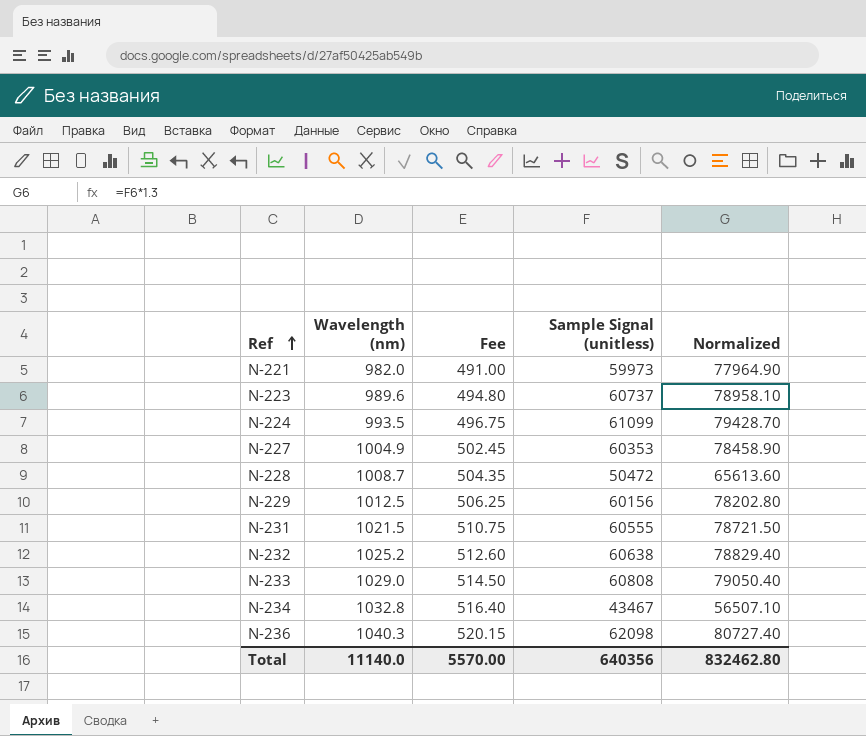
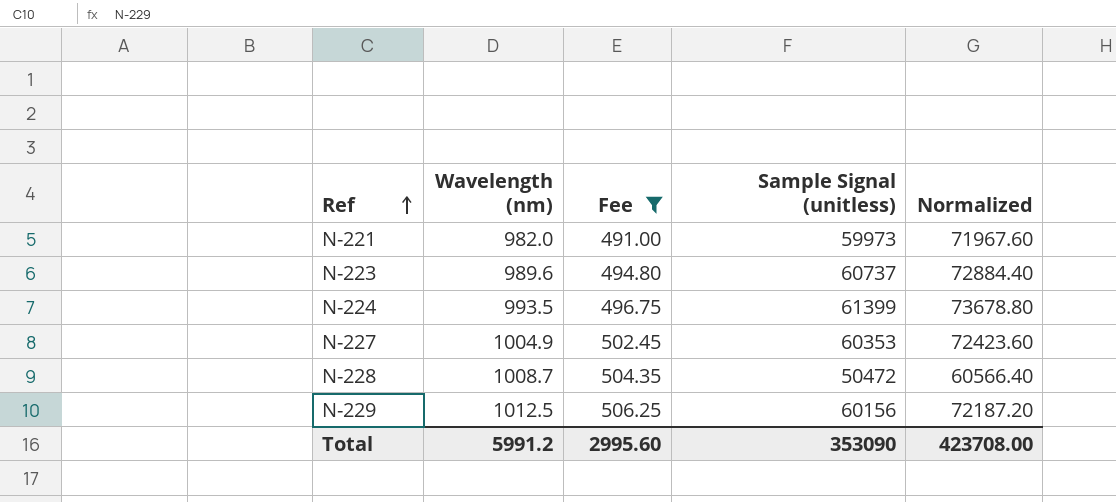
filter: none -> Fee <= 506.25
column Normalized | formula: [Sample Signal (unitless)] * 1.3 -> [Sample Signal (unitless)] * 1.2
N-224 | Sample Signal (unitless): 61099 -> 61399
Total | Wavelength (nm): 11140.0 -> 5991.2
Total | Fee: 5570.00 -> 2995.60
Total | Sample Signal (unitless): 640356 -> 353090
Total | Normalized: 832462.80 -> 423708.00

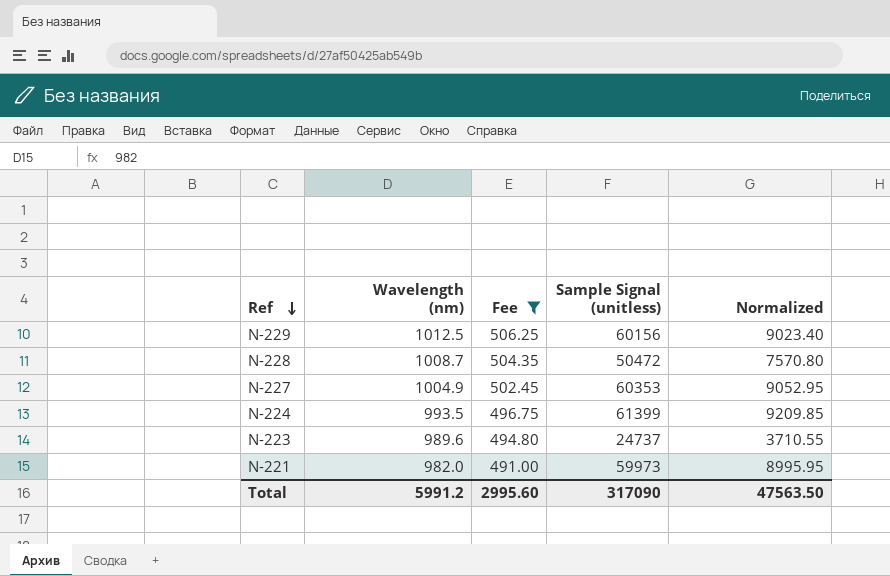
row order: Ref ascending -> Ref descending
column Normalized | formula: [Sample Signal (unitless)] * 1.2 -> [Sample Signal (unitless)] * 0.15
N-223 | Sample Signal (unitless): 60737 -> 24737
Total | Sample Signal (unitless): 353090 -> 317090
Total | Normalized: 423708.00 -> 47563.50

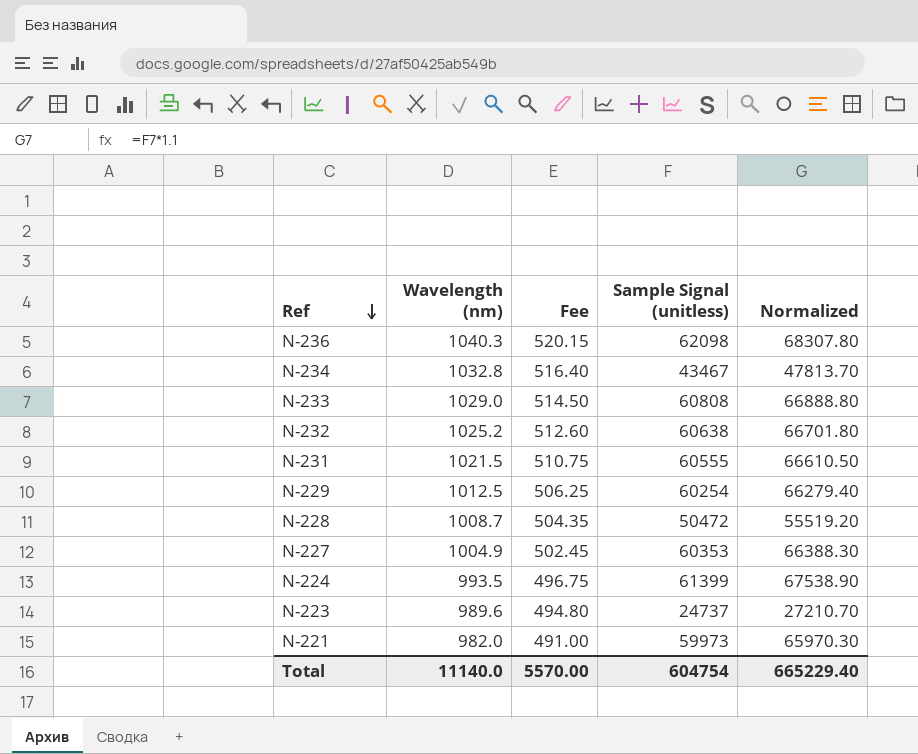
filter: Fee <= 506.25 -> none
column Normalized | formula: [Sample Signal (unitless)] * 0.15 -> [Sample Signal (unitless)] * 1.1
N-229 | Sample Signal (unitless): 60156 -> 60254
Total | Wavelength (nm): 5991.2 -> 11140.0
Total | Fee: 2995.60 -> 5570.00
Total | Sample Signal (unitless): 317090 -> 604754
Total | Normalized: 47563.50 -> 665229.40

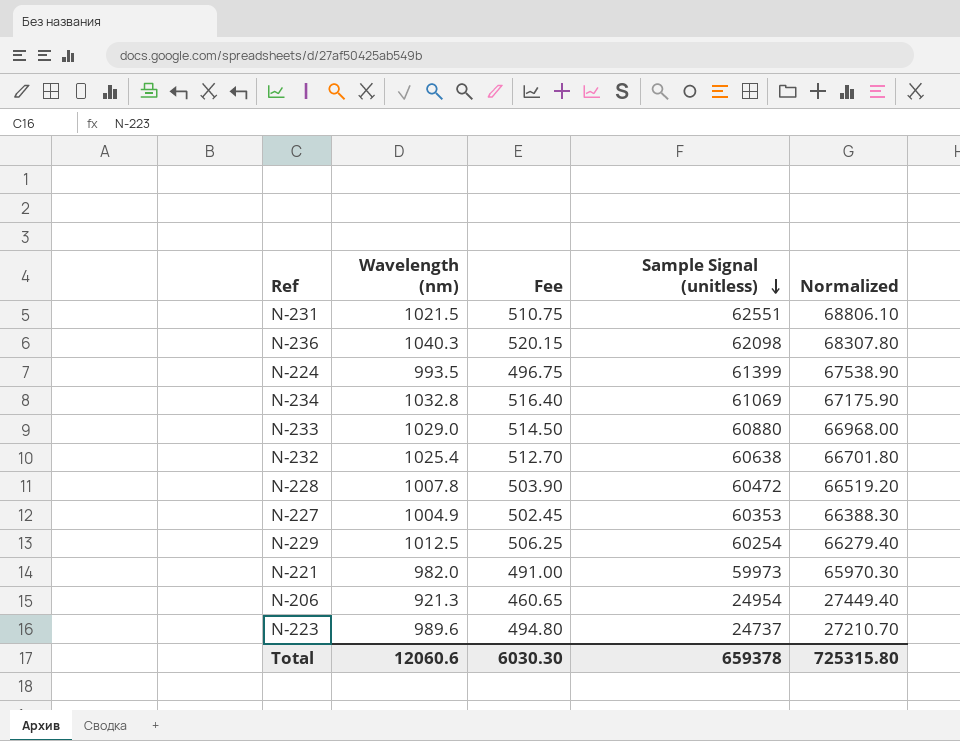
row order: Ref descending -> Sample Signal (unitless) descending
N-231 | Sample Signal (unitless): 60555 -> 62551
N-231 | Normalized: 66610.50 -> 68806.10
N-234 | Sample Signal (unitless): 43467 -> 61069
N-234 | Normalized: 47813.70 -> 67175.90
N-233 | Sample Signal (unitless): 60808 -> 60880
N-233 | Normalized: 66888.80 -> 66968.00
N-232 | Wavelength (nm): 1025.2 -> 1025.4
N-232 | Fee: 512.60 -> 512.70
N-228 | Wavelength (nm): 1008.7 -> 1007.8
N-228 | Fee: 504.35 -> 503.90
N-228 | Sample Signal (unitless): 50472 -> 60472
N-228 | Normalized: 55519.20 -> 66519.20
row N-206: none -> 921.3 | 460.65 | 24954 | 27449.40
Total | Wavelength (nm): 11140.0 -> 12060.6
Total | Fee: 5570.00 -> 6030.30
Total | Sample Signal (unitless): 604754 -> 659378
Total | Normalized: 665229.40 -> 725315.80

